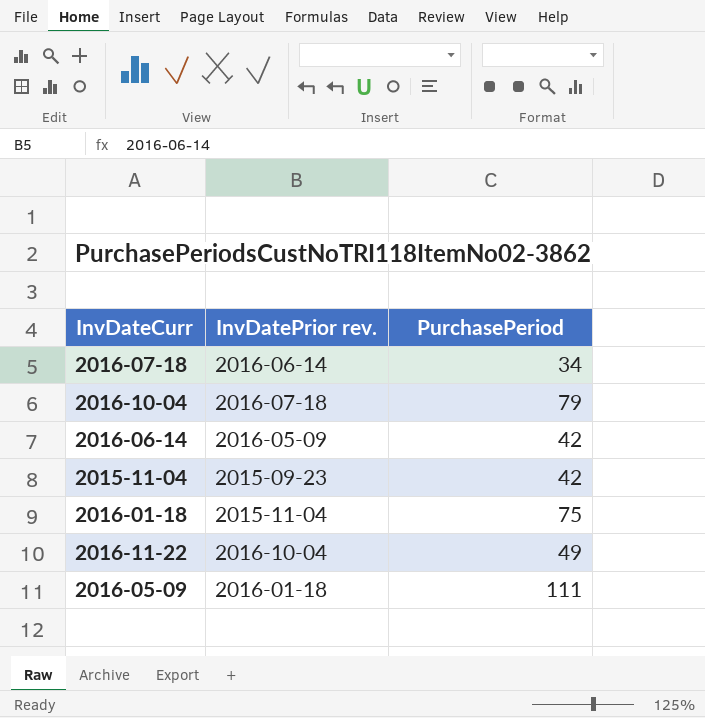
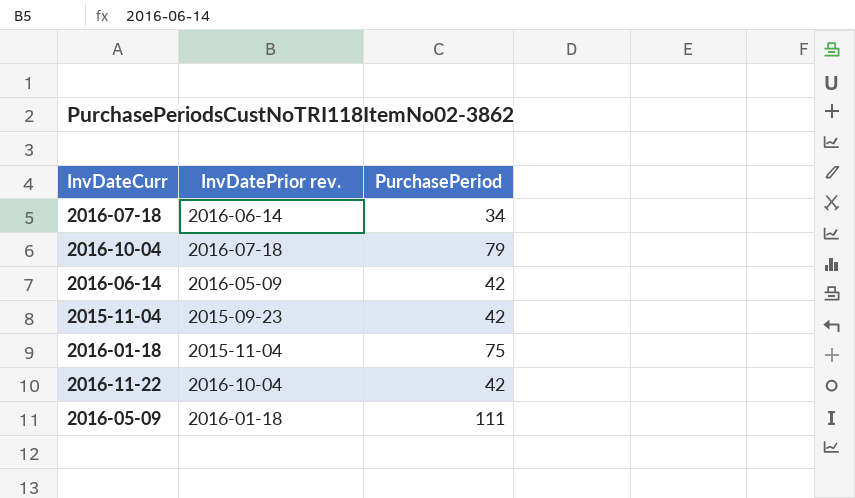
2016-11-22 | PurchasePeriod: 49 -> 42

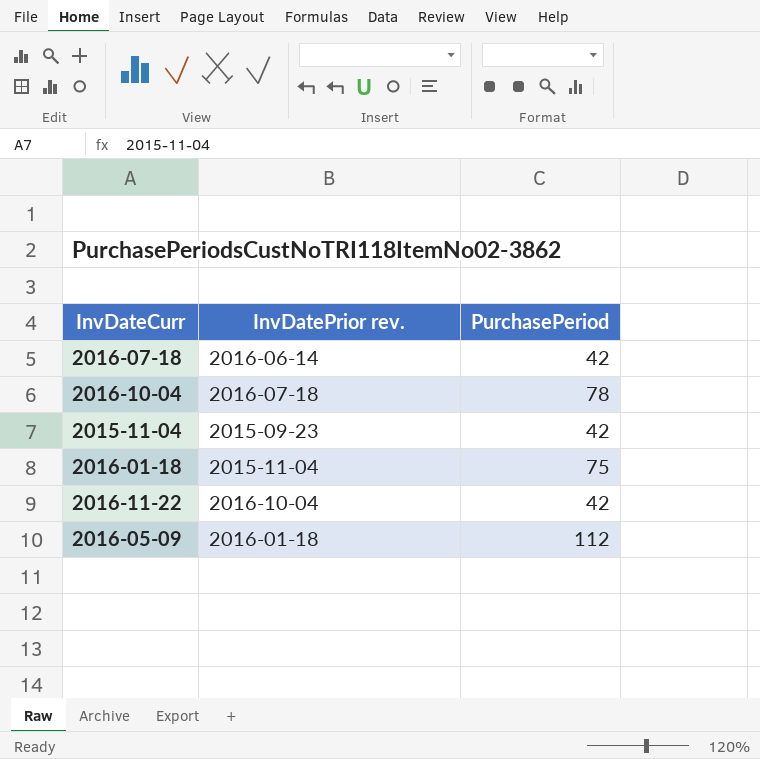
row 2016-06-14: 2016-05-09 | 42 -> none
2016-07-18 | PurchasePeriod: 34 -> 42
2016-10-04 | PurchasePeriod: 79 -> 78
2016-05-09 | PurchasePeriod: 111 -> 112

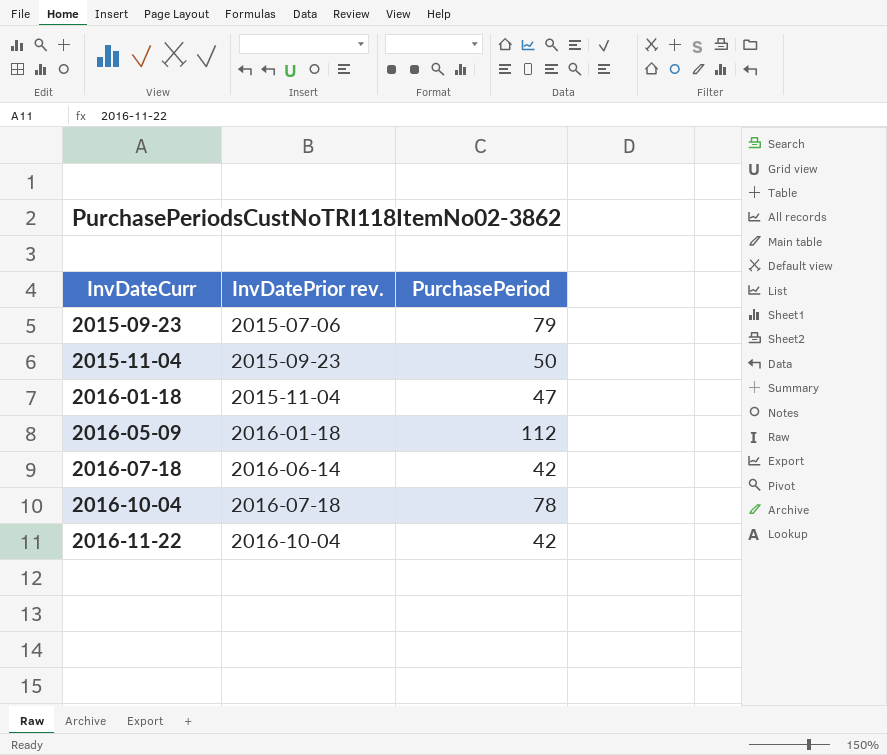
row order: none -> InvDateCurr ascending
row 2015-09-23: none -> 2015-07-06 | 79
2015-11-04 | PurchasePeriod: 42 -> 50
2016-01-18 | PurchasePeriod: 75 -> 47

